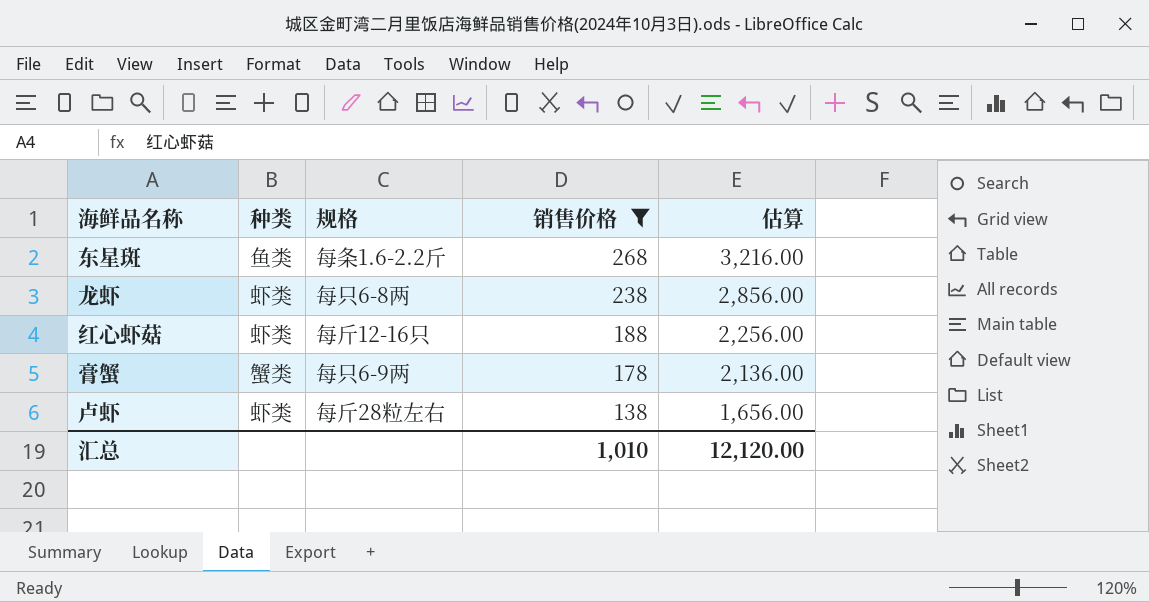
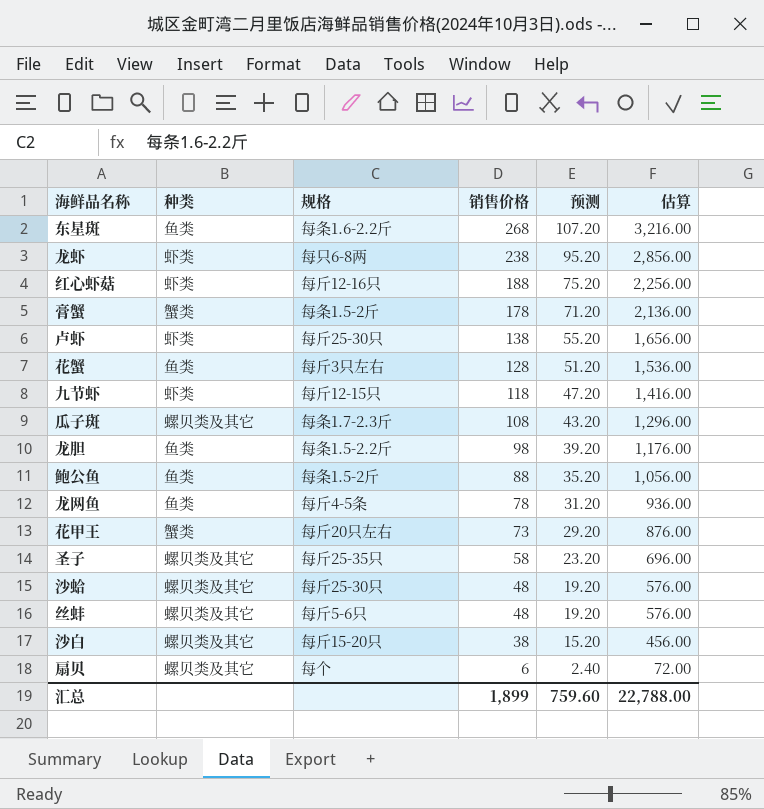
filter: 销售价格 >= 138 -> none
column 预测 | formula: none -> [销售价格] * 0.4
膏蟹 | 规格: 每只6-9两 -> 每条1.5-2斤
卢虾 | 规格: 每斤28粒左右 -> 每斤25-30只
汇总 | 销售价格: 1,010 -> 1,899
汇总 | 估算: 12,120.00 -> 22,788.00

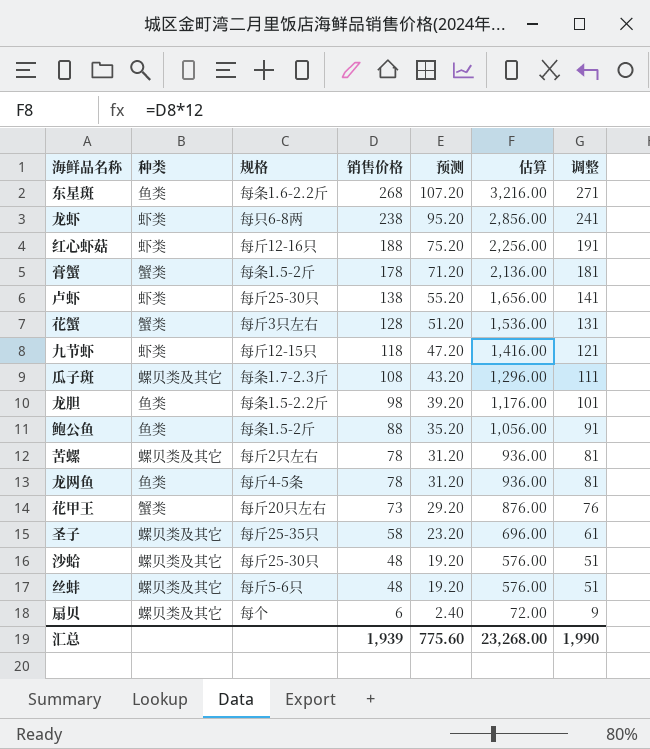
column 调整 | formula: none -> [销售价格] + 3
row 沙白: 螺贝类及其它 | 每斤15-20只 | 38 | 15.20 | 456.00 -> none
花蟹 | 种类: 鱼类 -> 蟹类
row 苦螺: none -> 螺贝类及其它 | 每斤2只左右 | 78 | 31.20 | 936.00 | 81
汇总 | 销售价格: 1,899 -> 1,939
汇总 | 预测: 759.60 -> 775.60
汇总 | 估算: 22,788.00 -> 23,268.00

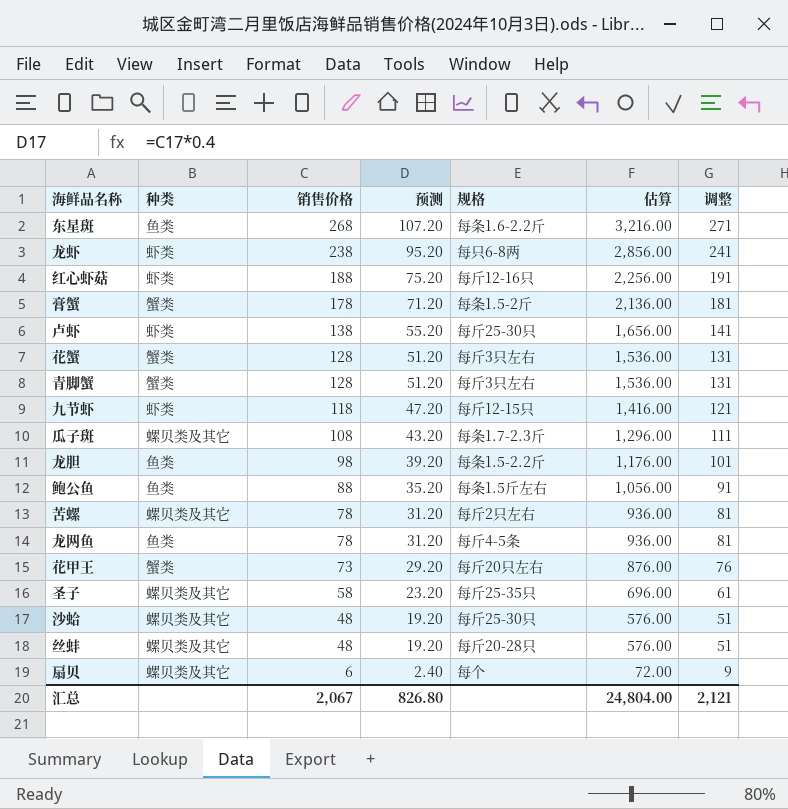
column 规格 | position: 3 -> 5
row 青脚蟹: none -> 蟹类 | 128 | 51.20 | 每斤3只左右 | 1,536.00 | 131
鲍公鱼 | 规格: 每条1.5-2斤 -> 每条1.5斤左右
丝蚌 | 规格: 每斤5-6只 -> 每斤20-28只
汇总 | 销售价格: 1,939 -> 2,067
汇总 | 预测: 775.60 -> 826.80
汇总 | 估算: 23,268.00 -> 24,804.00
汇总 | 调整: 1,990 -> 2,121

